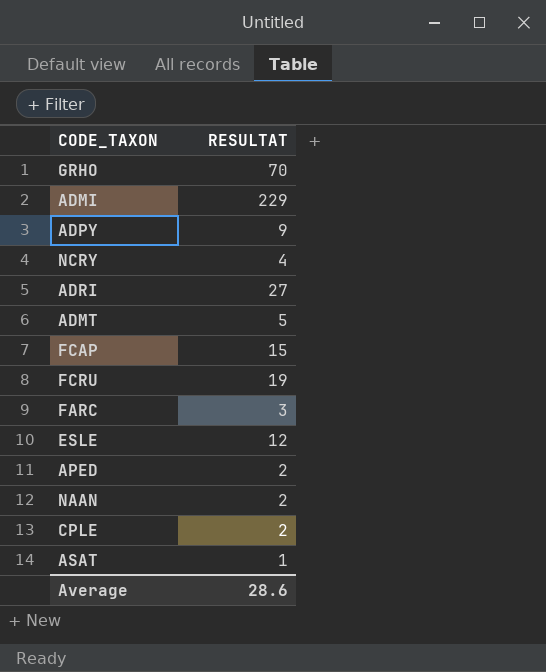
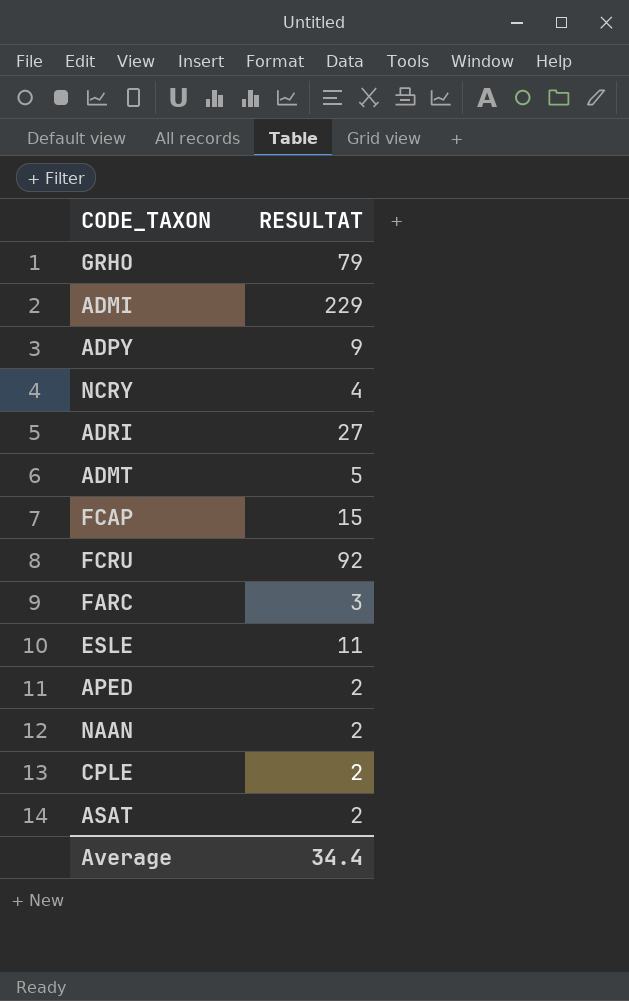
GRHO | RESULTAT: 70 -> 79
FCRU | RESULTAT: 19 -> 92
ESLE | RESULTAT: 12 -> 11
ASAT | RESULTAT: 1 -> 2
Average | RESULTAT: 28.6 -> 34.4

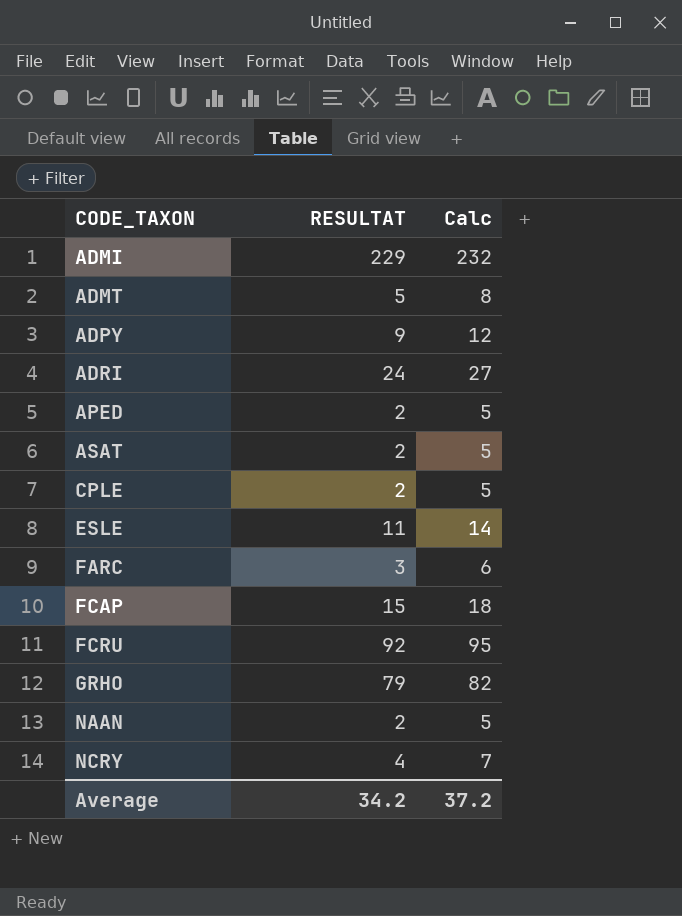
row order: none -> CODE_TAXON ascending
column Calc | formula: none -> [RESULTAT] + 3
ADRI | RESULTAT: 27 -> 24
Average | RESULTAT: 34.4 -> 34.2

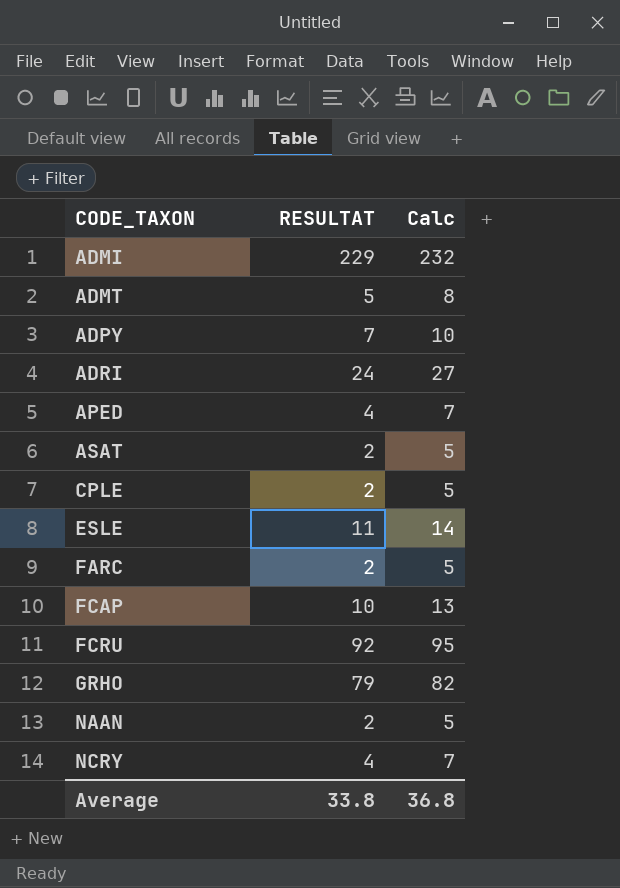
ADPY | RESULTAT: 9 -> 7
ADPY | Calc: 12 -> 10
APED | RESULTAT: 2 -> 4
APED | Calc: 5 -> 7
FARC | RESULTAT: 3 -> 2
FARC | Calc: 6 -> 5
FCAP | RESULTAT: 15 -> 10
FCAP | Calc: 18 -> 13
Average | RESULTAT: 34.2 -> 33.8
Average | Calc: 37.2 -> 36.8

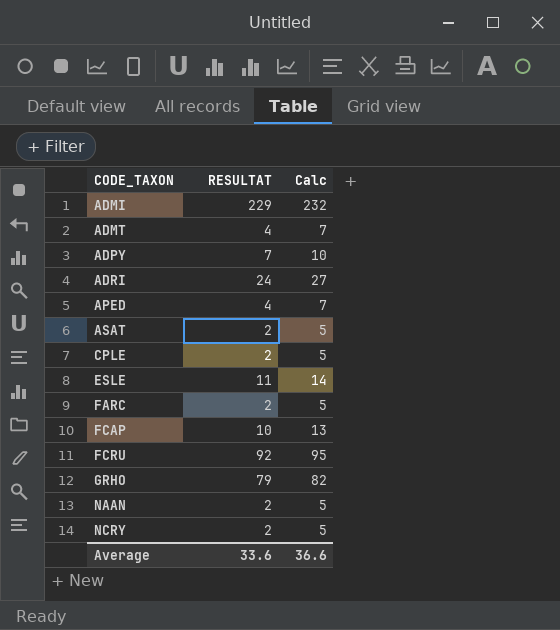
ADMT | RESULTAT: 5 -> 4
ADMT | Calc: 8 -> 7
NCRY | RESULTAT: 4 -> 2
NCRY | Calc: 7 -> 5
Average | RESULTAT: 33.8 -> 33.6
Average | Calc: 36.8 -> 36.6

